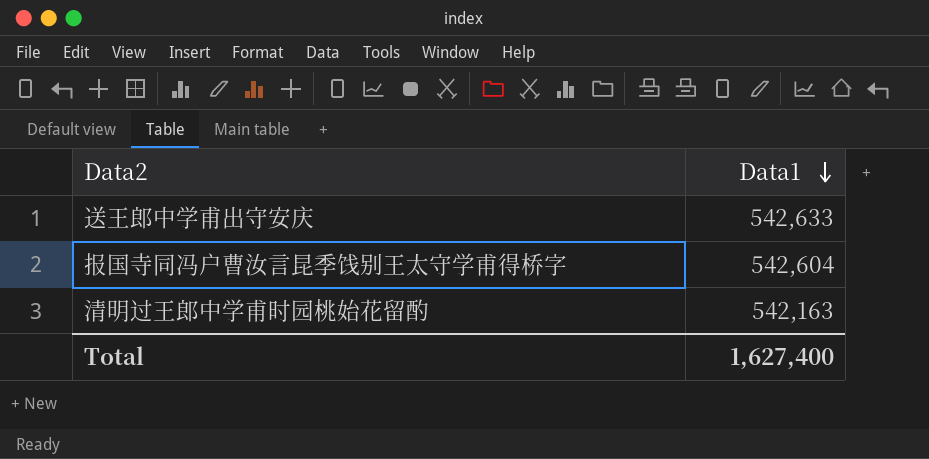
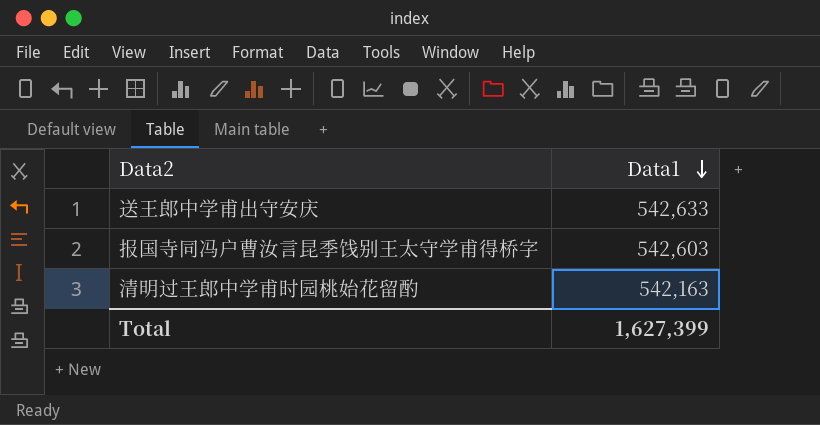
报国寺同冯户曹汝言昆季饯别王太守学甫得桥字 | Data1: 542,604 -> 542,603
Total | Data1: 1,627,400 -> 1,627,399

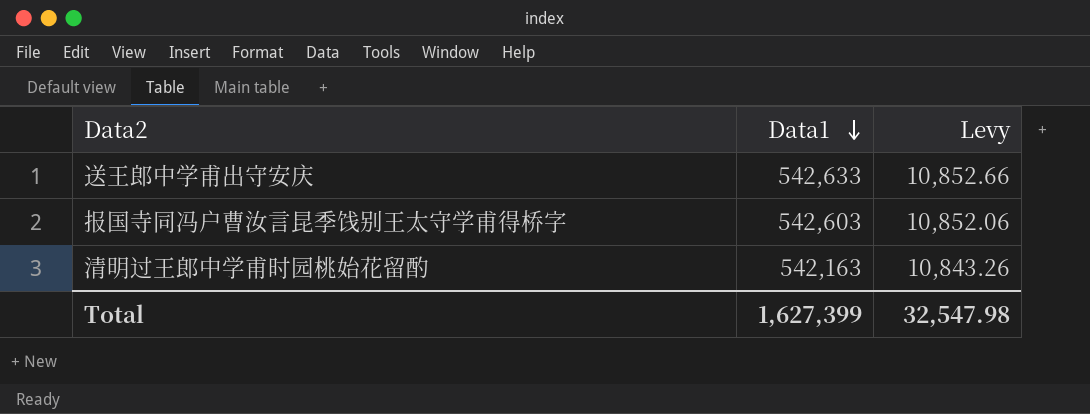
column Levy | formula: none -> [Data1] * 0.02

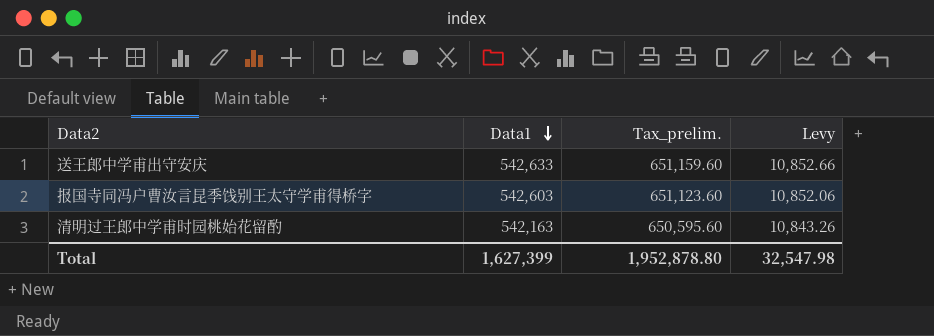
column Tax_prelim. | formula: none -> [Data1] * 1.2

